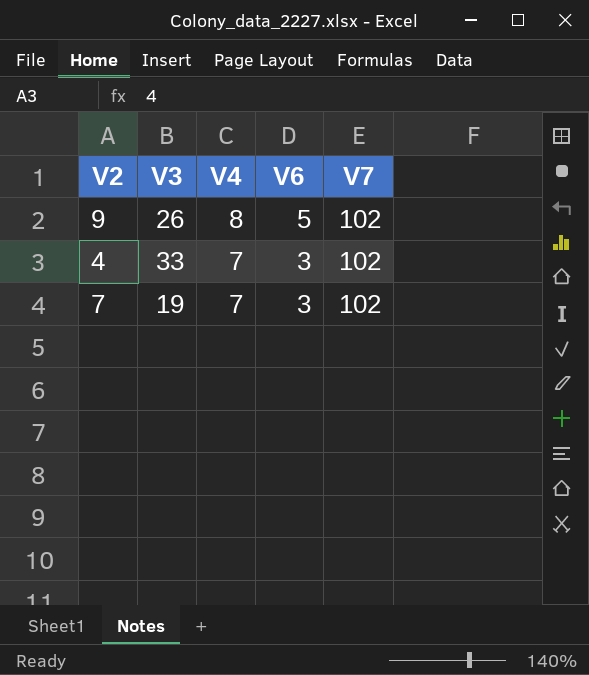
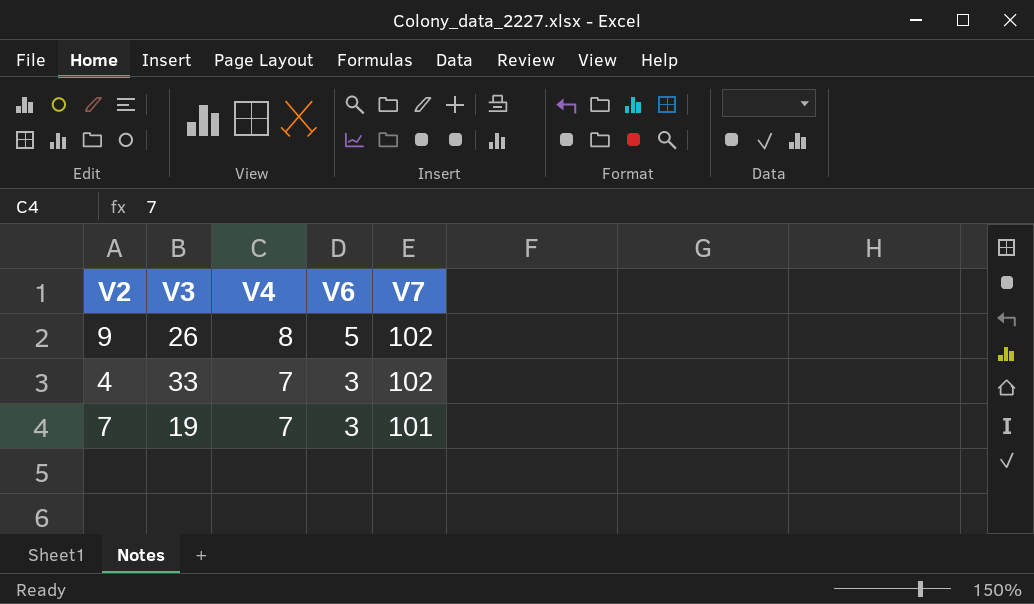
7 | V7: 102 -> 101

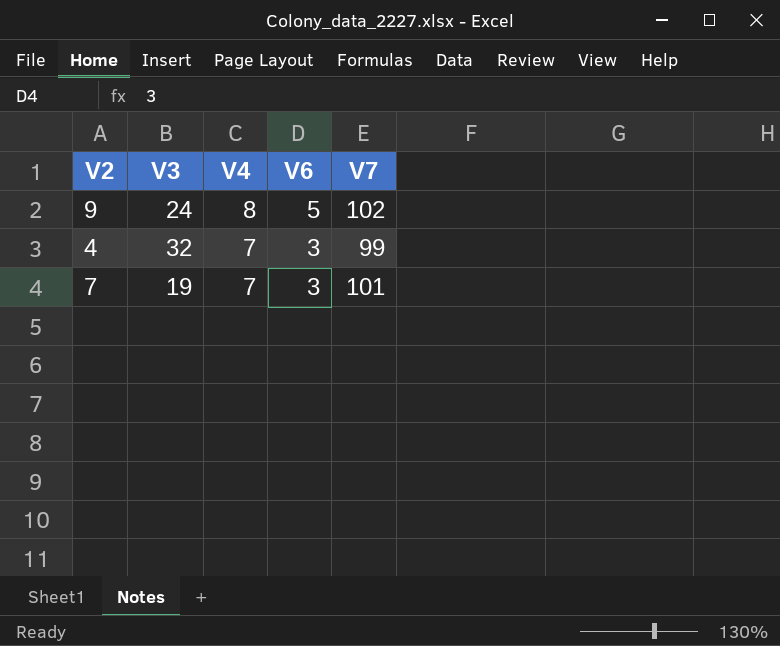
9 | V3: 26 -> 24
4 | V3: 33 -> 32
4 | V7: 102 -> 99

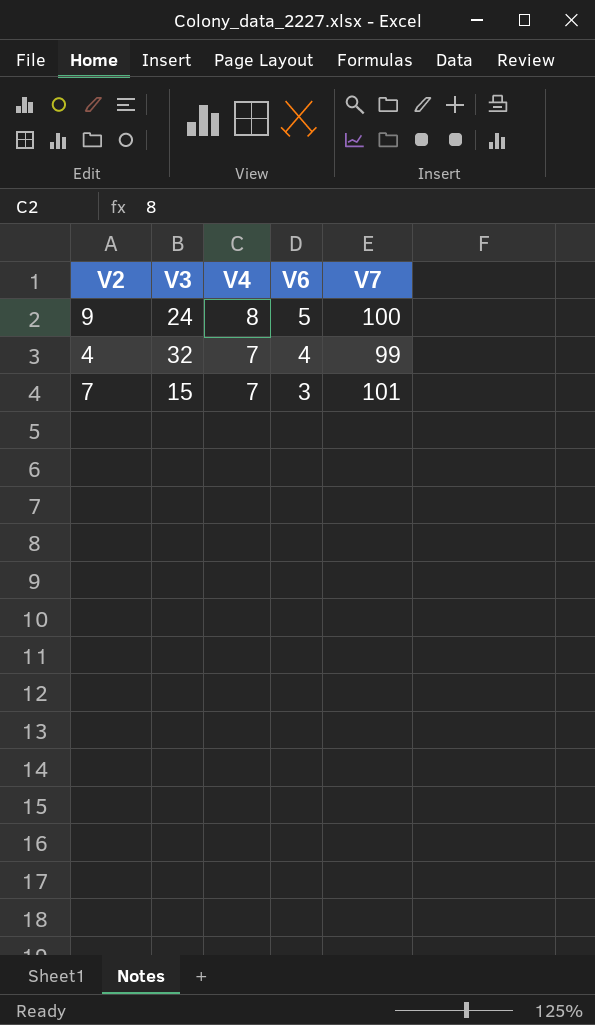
9 | V7: 102 -> 100
4 | V6: 3 -> 4
7 | V3: 19 -> 15

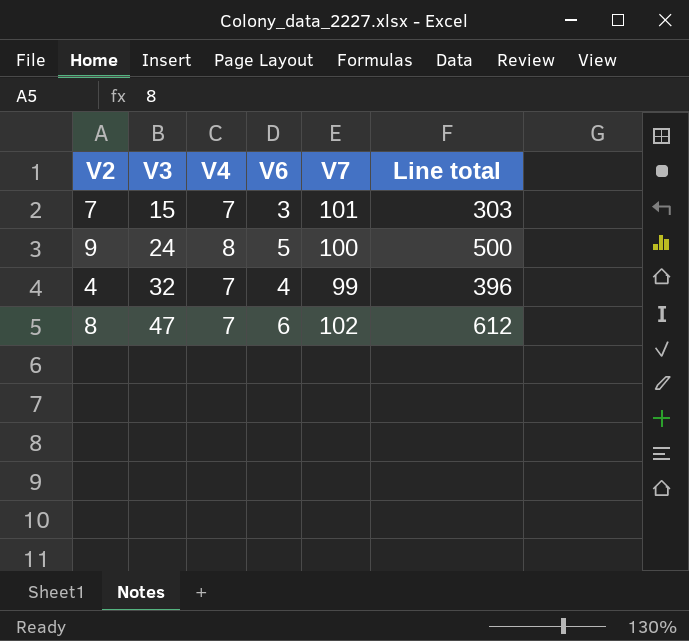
row order: V4 descending -> V3 ascending
column Line total | formula: none -> [V6] * [V7]
row 8: none -> 47 | 7 | 6 | 102 | 612

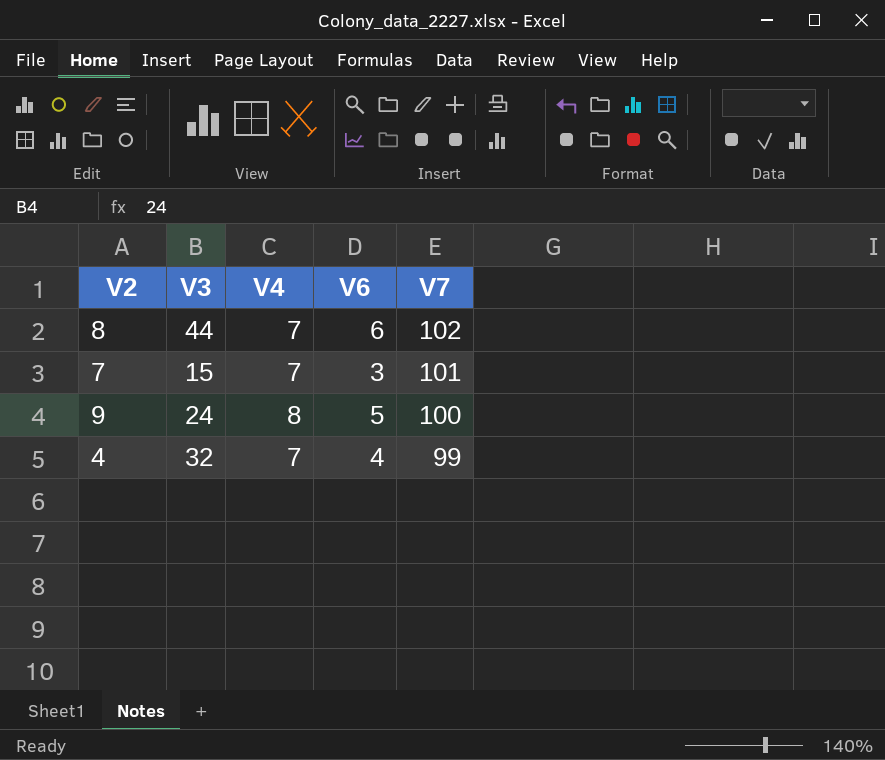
row order: V3 ascending -> V7 descending
column Line total | formula: [V6] * [V7] -> none
8 | V3: 47 -> 44

